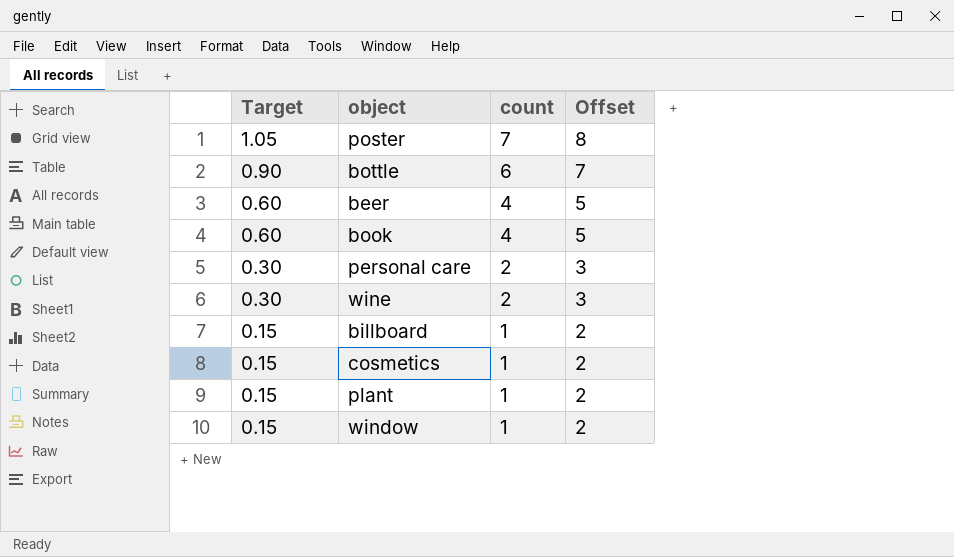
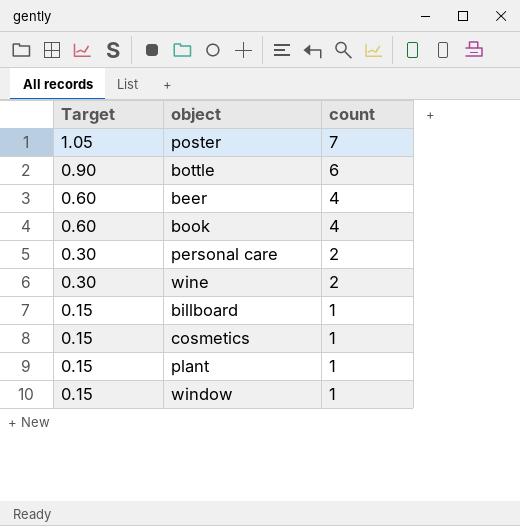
column Offset | formula: [count] + 1 -> none

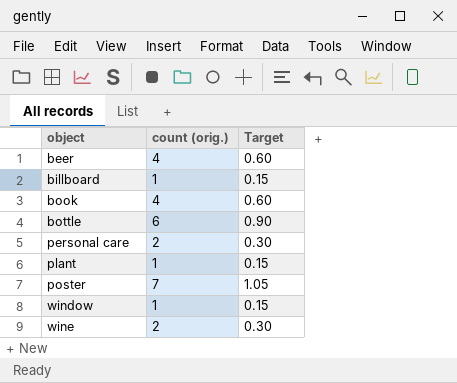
row order: Target descending -> object ascending
column name: count -> count (orig.)
column Target | position: 1 -> 3
row cosmetics: 0.15 | 1 -> none

